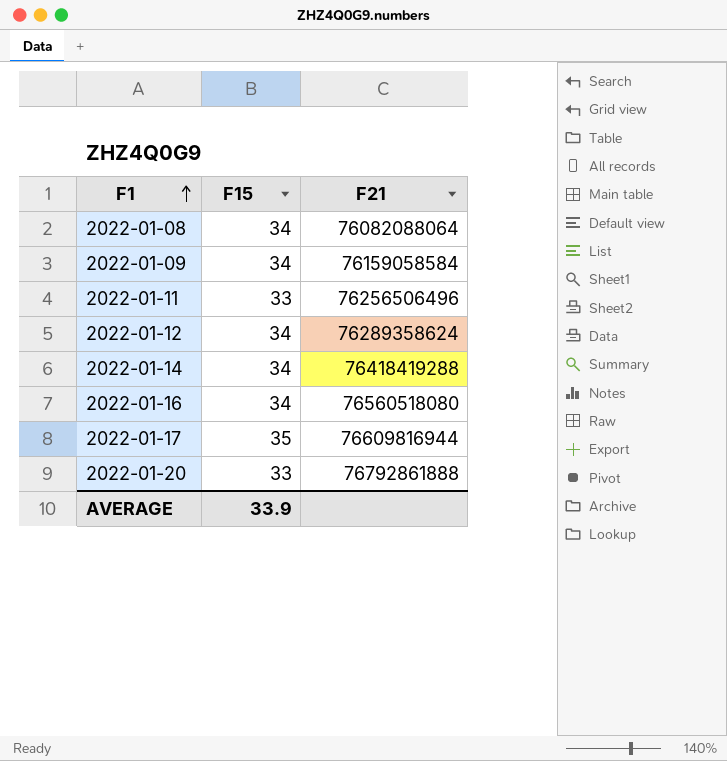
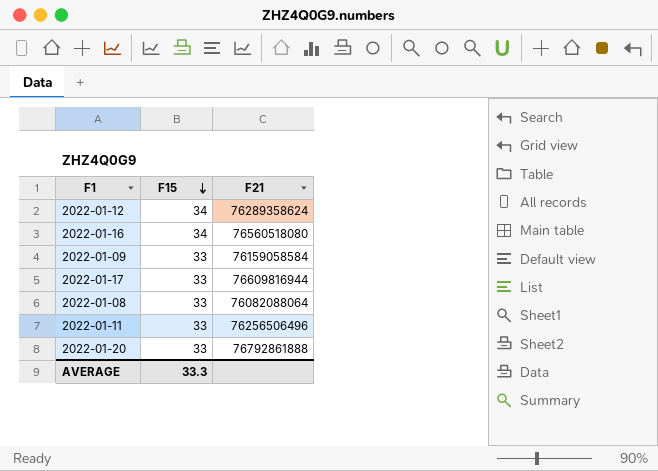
row order: F1 ascending -> F15 descending
row 2022-01-14: 34 | 76418419288 -> none
2022-01-09 | F15: 34 -> 33
2022-01-17 | F15: 35 -> 33
2022-01-08 | F15: 34 -> 33
AVERAGE | F15: 33.9 -> 33.3

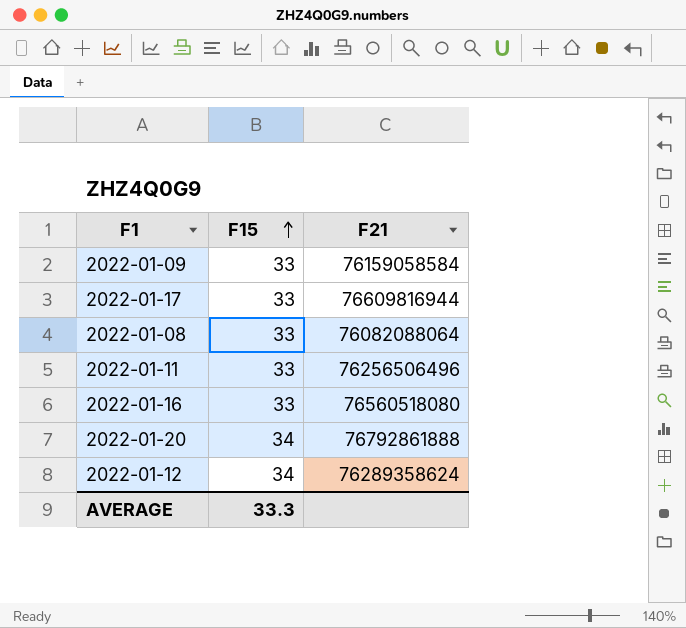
row order: F15 descending -> F15 ascending
2022-01-16 | F15: 34 -> 33
2022-01-20 | F15: 33 -> 34

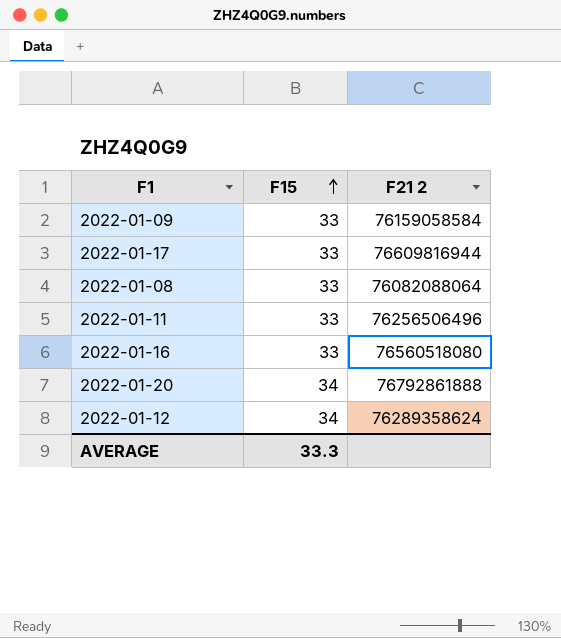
column name: F21 -> F21 2

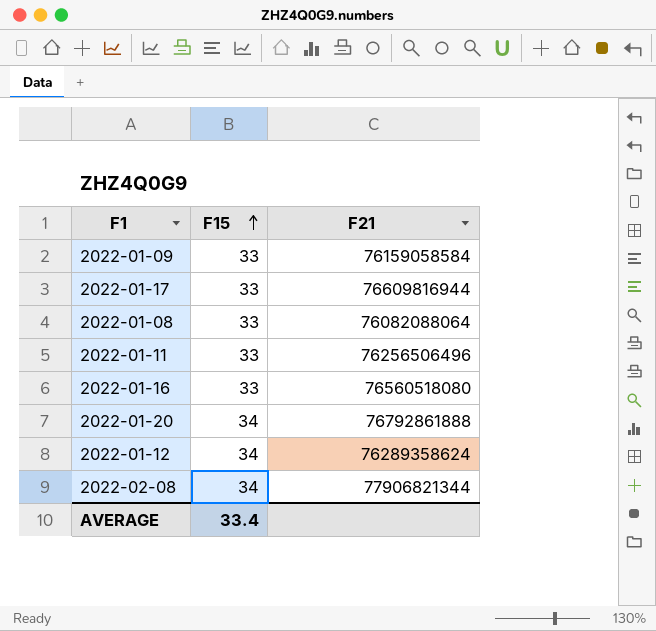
column name: F21 2 -> F21
row 2022-02-08: none -> 34 | 77906821344
AVERAGE | F15: 33.3 -> 33.4

